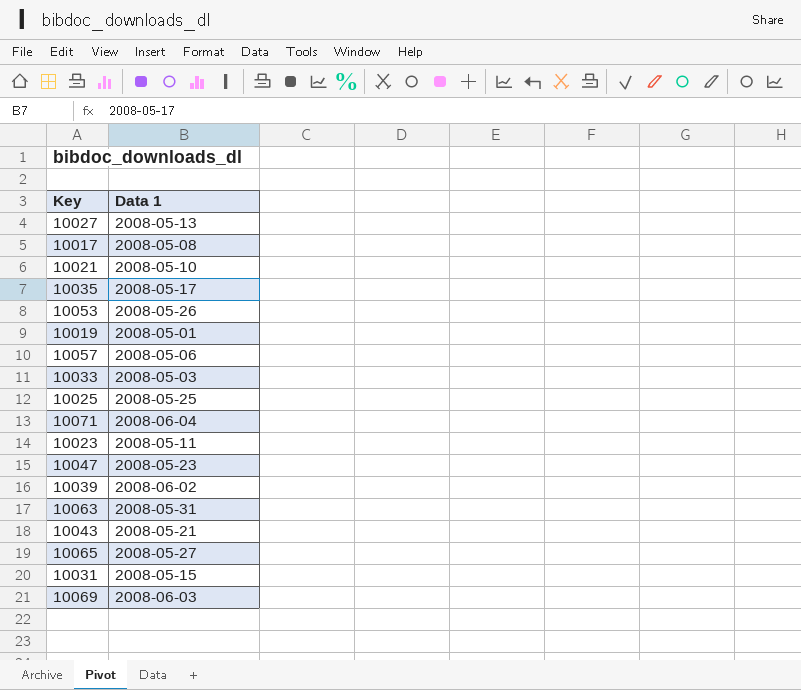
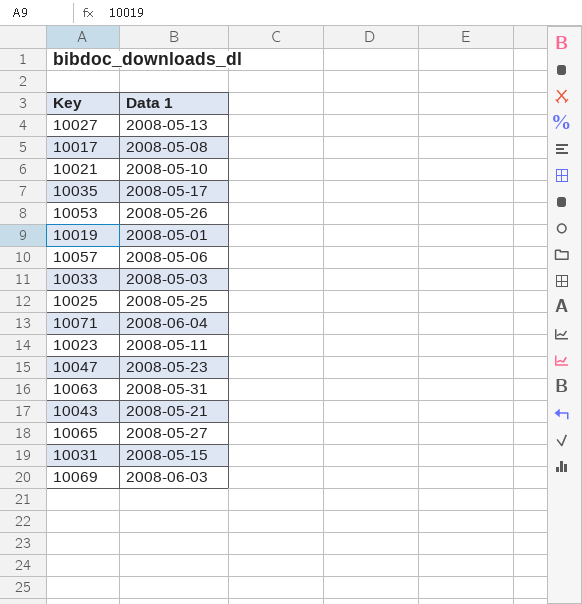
row 10039: 2008-06-02 -> none

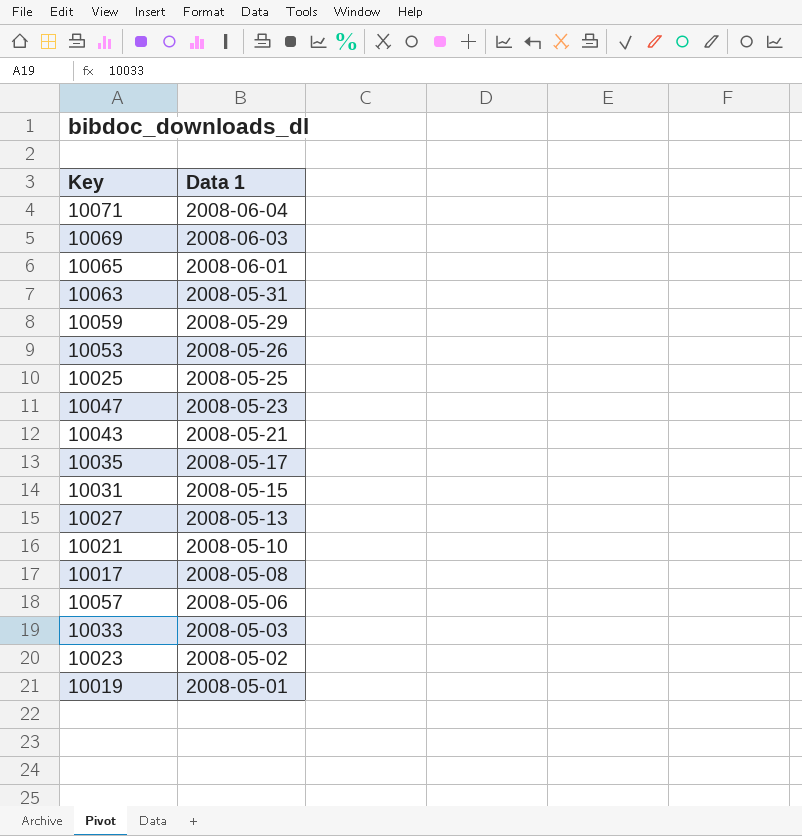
row order: none -> Data 1 descending
10065 | Data 1: 2008-05-27 -> 2008-06-01
row 10059: none -> 2008-05-29
10023 | Data 1: 2008-05-11 -> 2008-05-02

